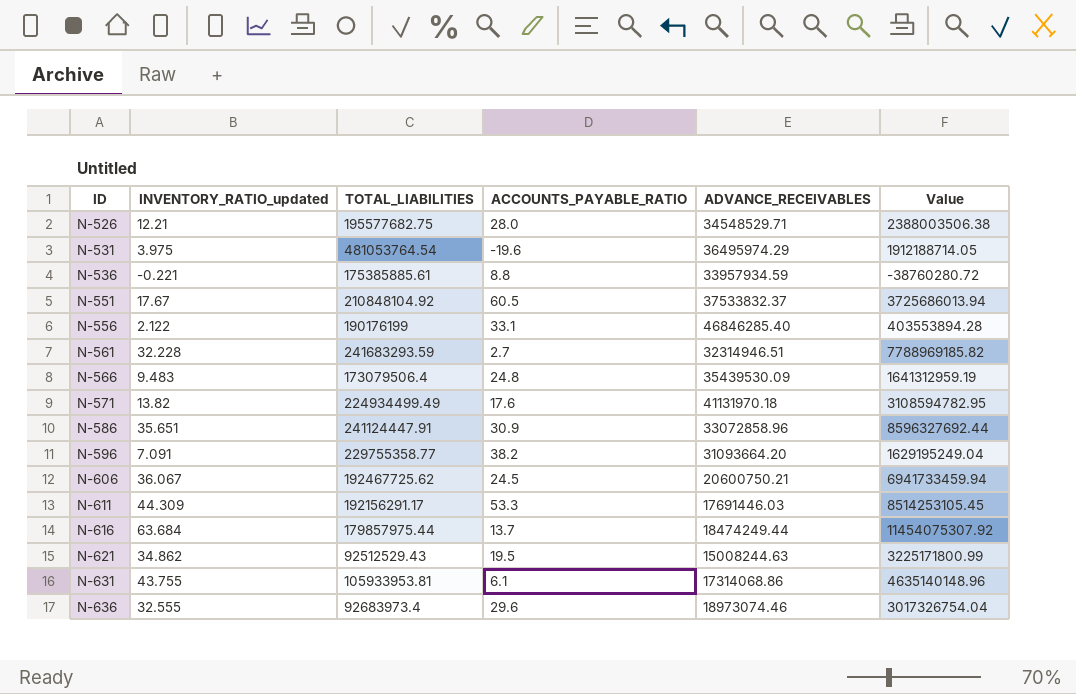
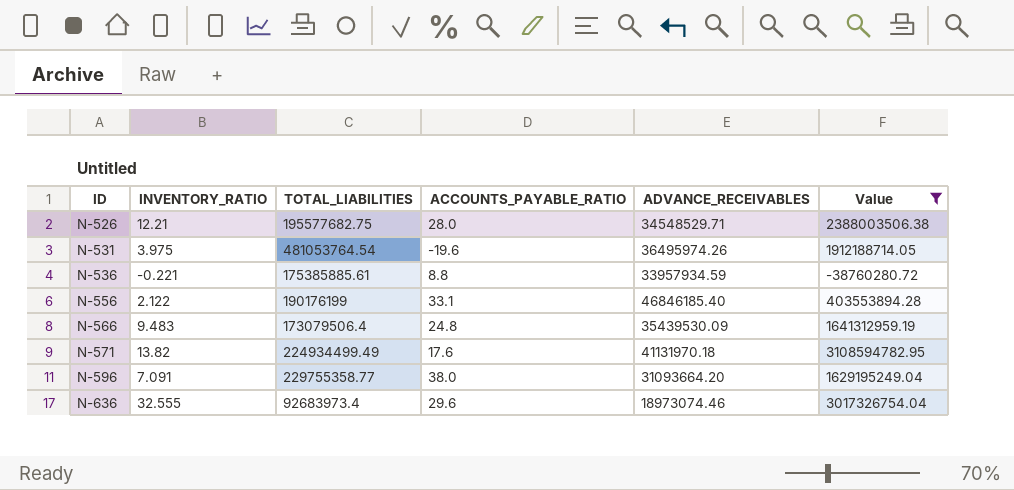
filter: none -> Value <= 3108594782.95
column name: INVENTORY_RATIO_updated -> INVENTORY_RATIO
N-531 | ADVANCE_RECEIVABLES: 36495974.29 -> 36495974.26
N-556 | ADVANCE_RECEIVABLES: 46846285.40 -> 46846185.40
N-596 | ACCOUNTS_PAYABLE_RATIO: 38.2 -> 38.0

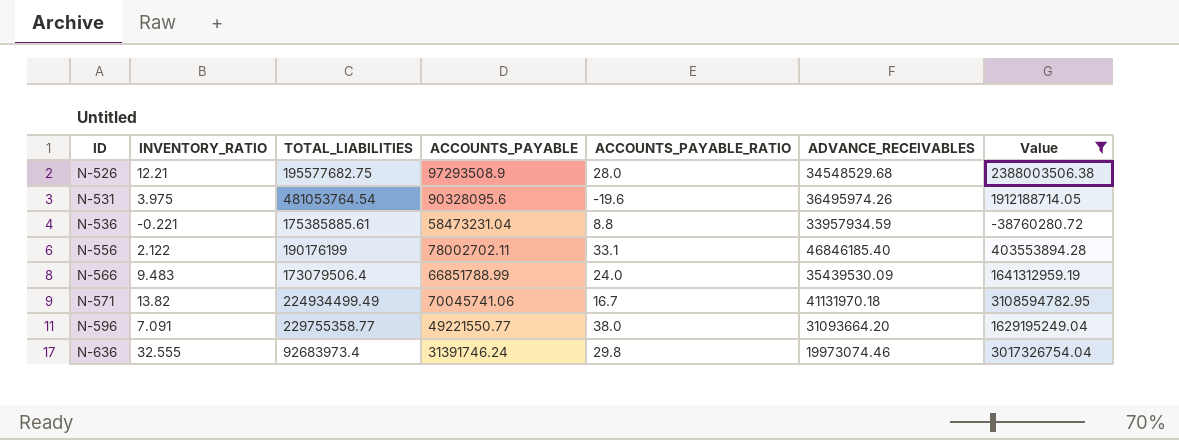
column ACCOUNTS_PAYABLE | position: none -> 4
N-526 | ADVANCE_RECEIVABLES: 34548529.71 -> 34548529.68
N-566 | ACCOUNTS_PAYABLE_RATIO: 24.8 -> 24.0
N-571 | ACCOUNTS_PAYABLE_RATIO: 17.6 -> 16.7
N-636 | ACCOUNTS_PAYABLE_RATIO: 29.6 -> 29.8
N-636 | ADVANCE_RECEIVABLES: 18973074.46 -> 19973074.46

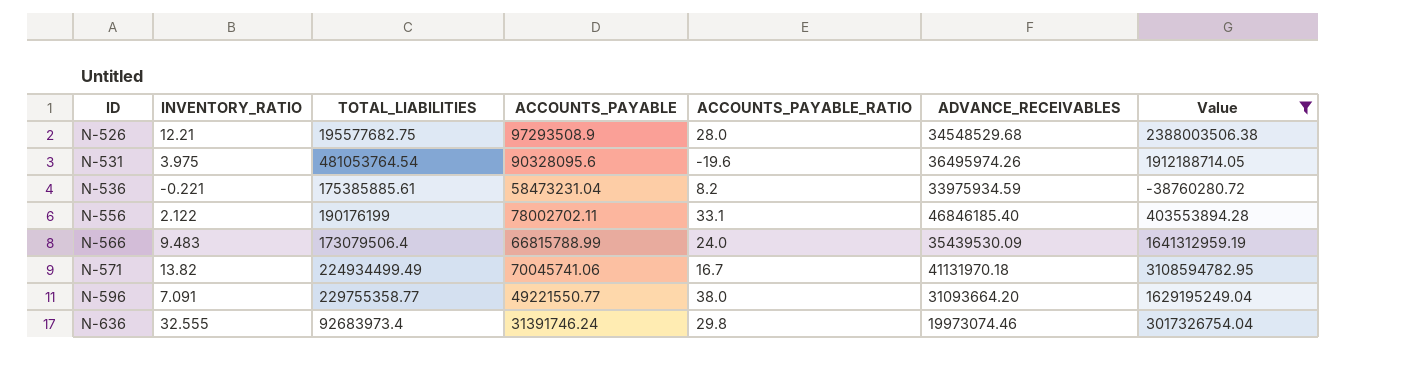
N-536 | ACCOUNTS_PAYABLE_RATIO: 8.8 -> 8.2
N-536 | ADVANCE_RECEIVABLES: 33957934.59 -> 33975934.59
N-566 | ACCOUNTS_PAYABLE: 66851788.99 -> 66815788.99

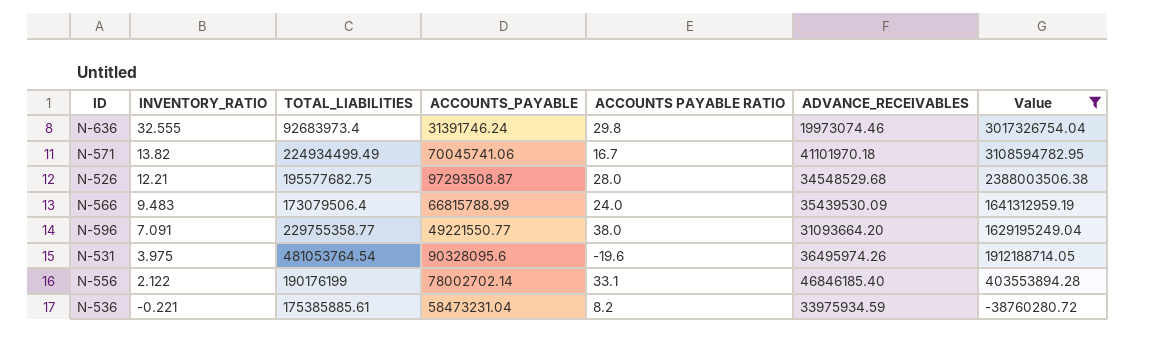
row order: ID ascending -> INVENTORY_RATIO descending
column name: ACCOUNTS_PAYABLE_RATIO -> ACCOUNTS PAYABLE RATIO
N-571 | ADVANCE_RECEIVABLES: 41131970.18 -> 41101970.18
N-526 | ACCOUNTS_PAYABLE: 97293508.9 -> 97293508.87
N-556 | ACCOUNTS_PAYABLE: 78002702.11 -> 78002702.14

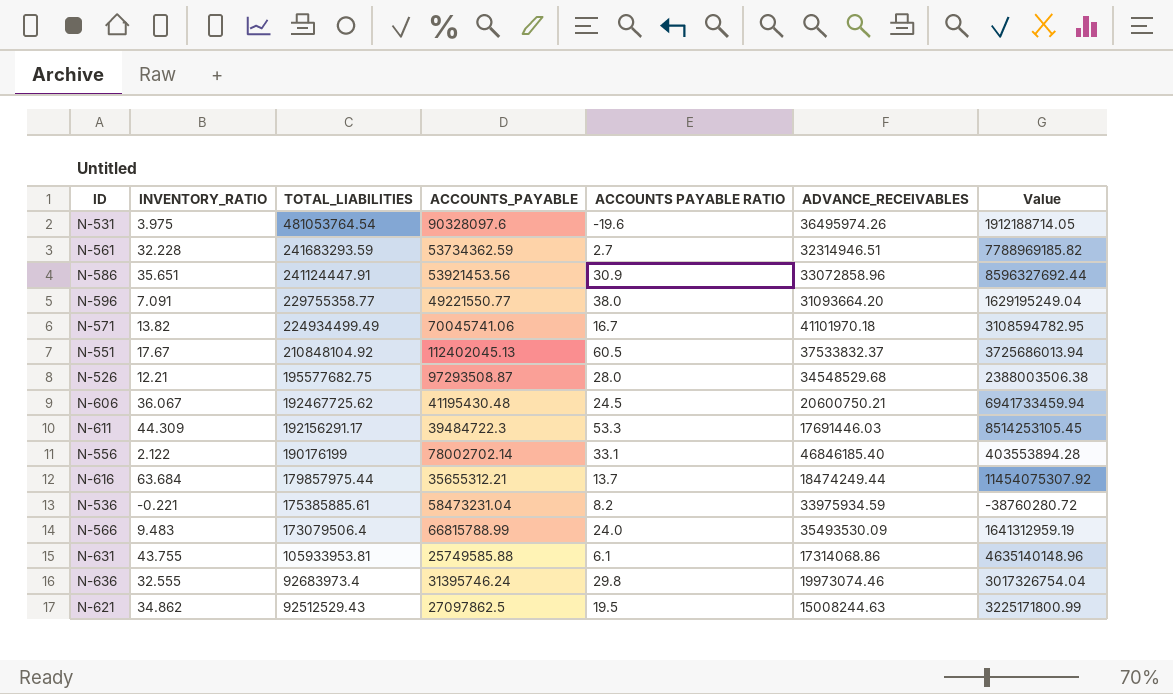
filter: Value <= 3108594782.95 -> none
row order: INVENTORY_RATIO descending -> TOTAL_LIABILITIES descending
N-531 | ACCOUNTS_PAYABLE: 90328095.6 -> 90328097.6
N-566 | ADVANCE_RECEIVABLES: 35439530.09 -> 35493530.09
N-636 | ACCOUNTS_PAYABLE: 31391746.24 -> 31395746.24

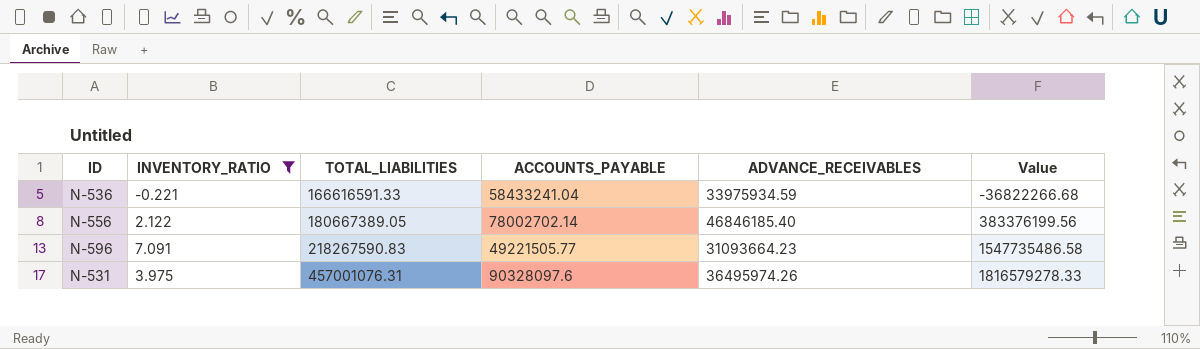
filter: none -> INVENTORY_RATIO <= 7.091
row order: TOTAL_LIABILITIES descending -> TOTAL_LIABILITIES ascending
column ACCOUNTS PAYABLE RATIO | position: 5 -> none
N-536 | TOTAL_LIABILITIES: 175385885.61 -> 166616591.33
N-536 | ACCOUNTS_PAYABLE: 58473231.04 -> 58433241.04
N-536 | Value: -38760280.72 -> -36822266.68
N-556 | TOTAL_LIABILITIES: 190176199 -> 180667389.05
N-556 | Value: 403553894.28 -> 383376199.56
N-596 | TOTAL_LIABILITIES: 229755358.77 -> 218267590.83
N-596 | ACCOUNTS_PAYABLE: 49221550.77 -> 49221505.77
N-596 | ADVANCE_RECEIVABLES: 31093664.20 -> 31093664.23
N-596 | Value: 1629195249.04 -> 1547735486.58
N-531 | TOTAL_LIABILITIES: 481053764.54 -> 457001076.31
N-531 | Value: 1912188714.05 -> 1816579278.33

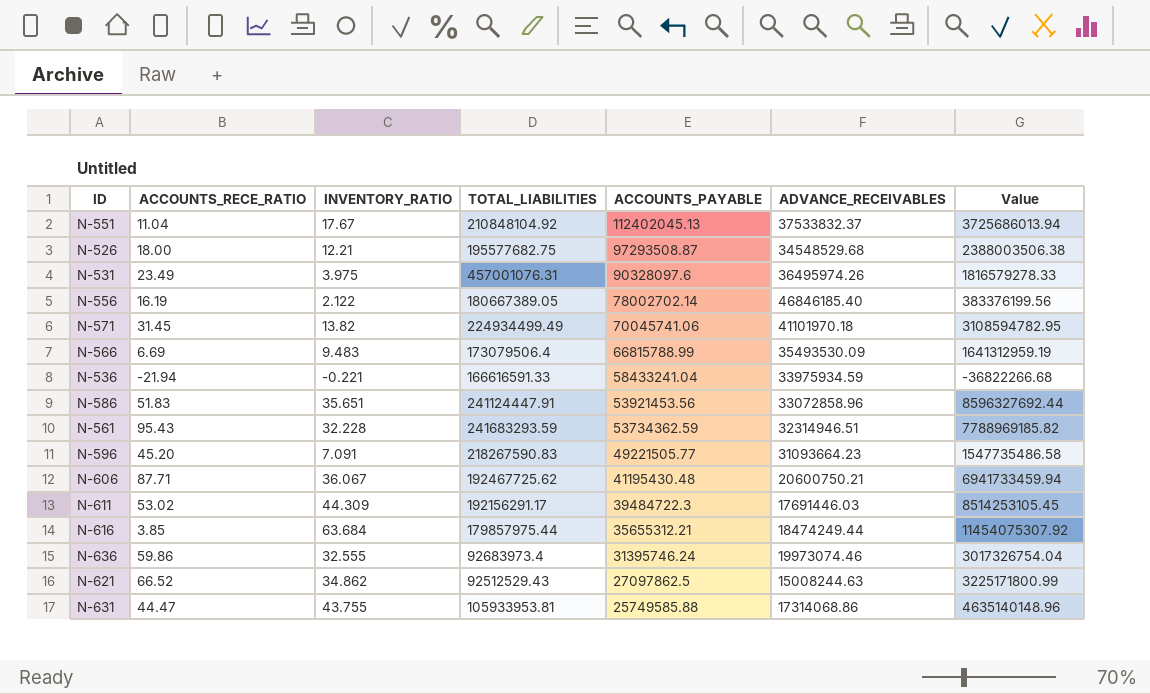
filter: INVENTORY_RATIO <= 7.091 -> none
row order: TOTAL_LIABILITIES ascending -> ACCOUNTS_PAYABLE descending
column ACCOUNTS_RECE_RATIO | position: none -> 2

